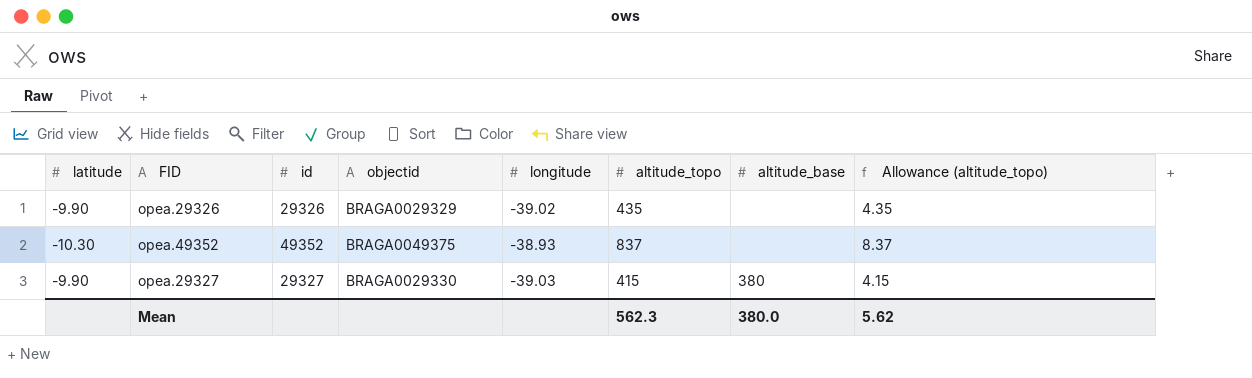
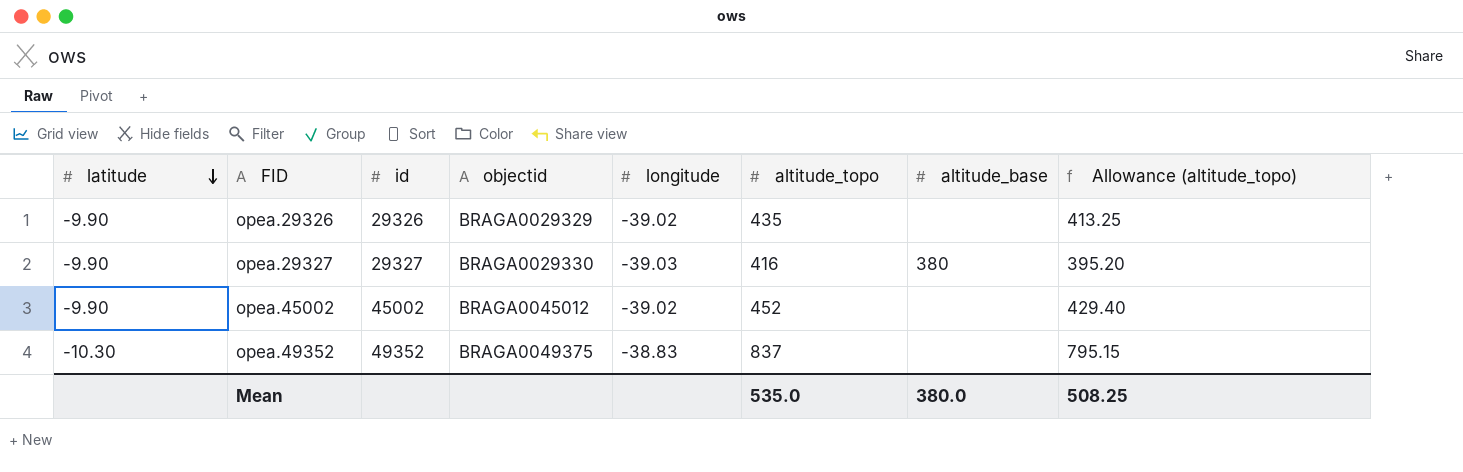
row order: none -> latitude descending
column Allowance (altitude_topo) | formula: [altitude_topo] * 0.01 -> [altitude_topo] * 0.95
opea.29327 | altitude_topo: 415 -> 416
row opea.45002: none -> -9.90 | 45002 | BRAGA0045012 | -39.02 | 452 | none | 429.40
opea.49352 | longitude: -38.93 -> -38.83
Mean | altitude_topo: 562.3 -> 535.0
Mean | Allowance (altitude_topo): 5.62 -> 508.25

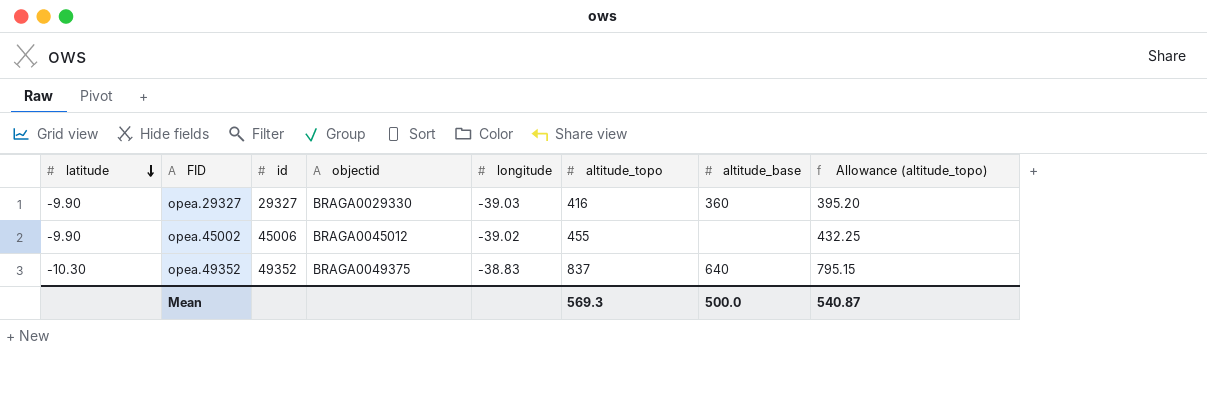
row opea.29326: -9.90 | 29326 | BRAGA0029329 | -39.02 | 435 | none | 413.25 -> none
opea.29327 | altitude_base: 380 -> 360
opea.45002 | id: 45002 -> 45006
opea.45002 | altitude_topo: 452 -> 455
opea.45002 | Allowance (altitude_topo): 429.40 -> 432.25
opea.49352 | altitude_base: none -> 640
Mean | altitude_topo: 535.0 -> 569.3
Mean | altitude_base: 380.0 -> 500.0
Mean | Allowance (altitude_topo): 508.25 -> 540.87

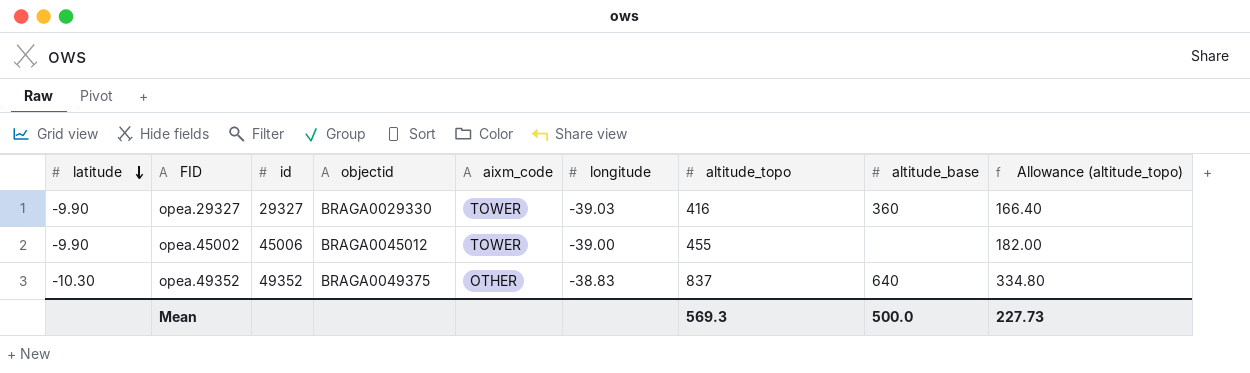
column aixm_code | position: none -> 5
column Allowance (altitude_topo) | formula: [altitude_topo] * 0.95 -> [altitude_topo] * 0.4
opea.45002 | longitude: -39.02 -> -39.00
Mean | Allowance (altitude_topo): 540.87 -> 227.73

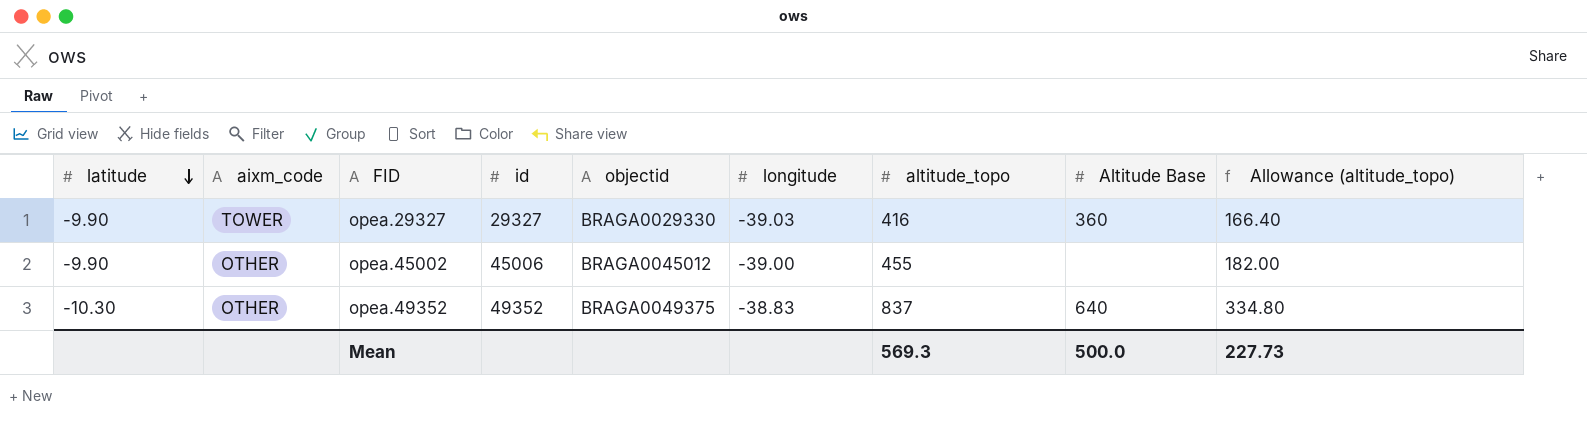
column aixm_code | position: 5 -> 2
column name: altitude_base -> Altitude Base
opea.45002 | aixm_code: TOWER -> OTHER

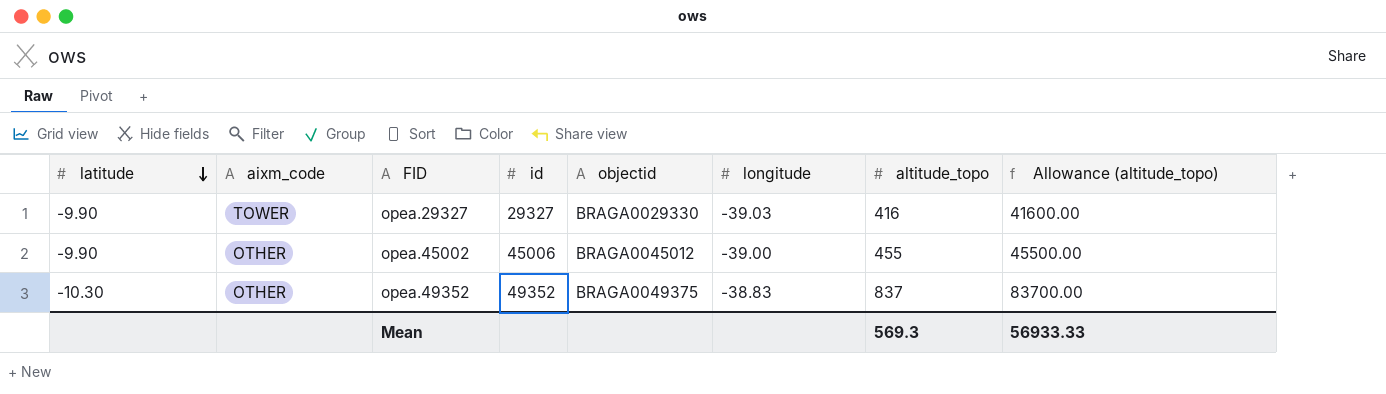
column Altitude Base | position: 8 -> none
column Allowance (altitude_topo) | formula: [altitude_topo] * 0.4 -> [altitude_topo] * 100
Mean | Allowance (altitude_topo): 227.73 -> 56933.33

